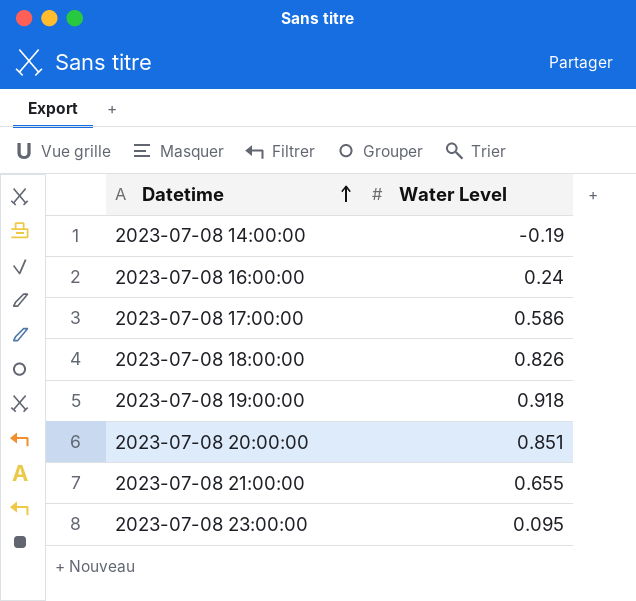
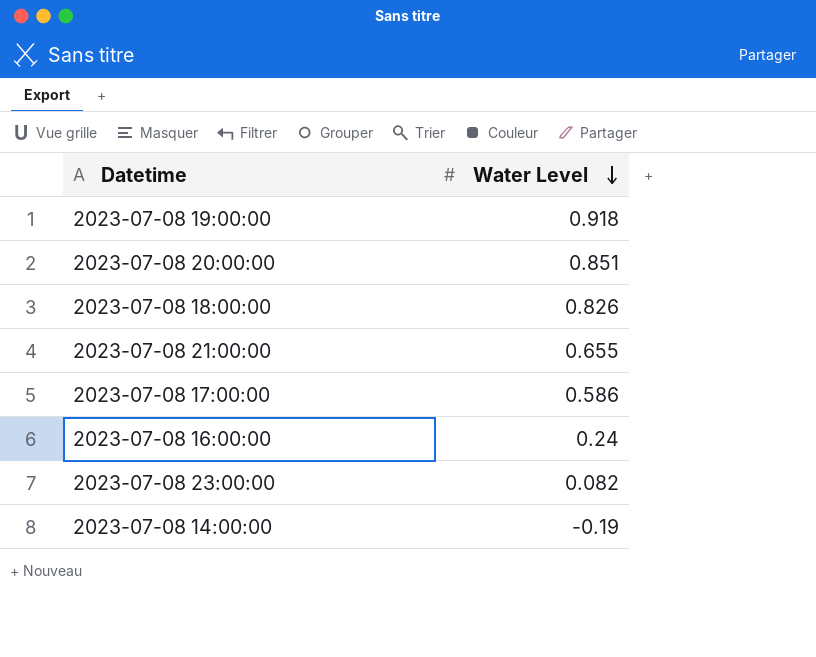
row order: Datetime ascending -> Water Level descending
2023-07-08 23:00:00 | Water Level: 0.095 -> 0.082

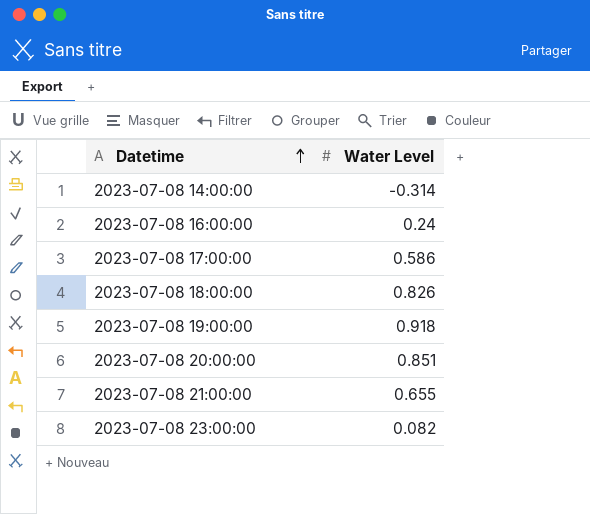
row order: Water Level descending -> Datetime ascending
2023-07-08 14:00:00 | Water Level: -0.19 -> -0.314

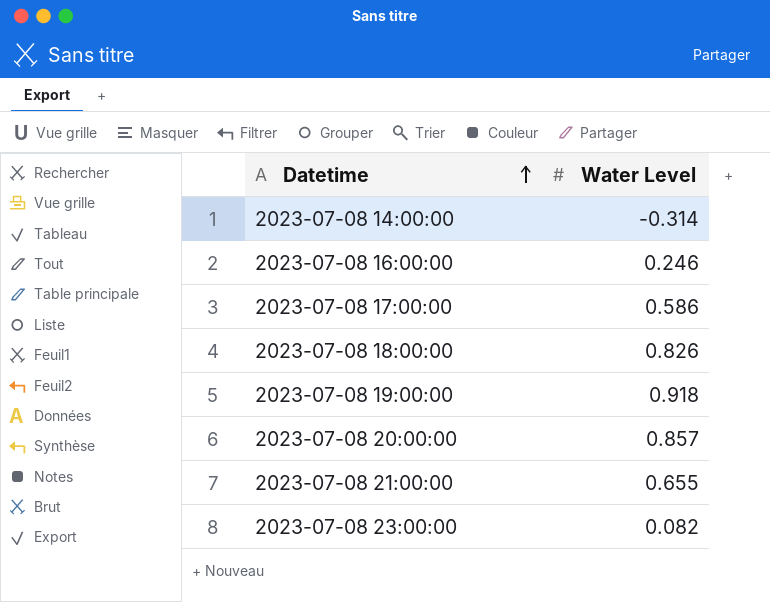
2023-07-08 16:00:00 | Water Level: 0.24 -> 0.246
2023-07-08 20:00:00 | Water Level: 0.851 -> 0.857

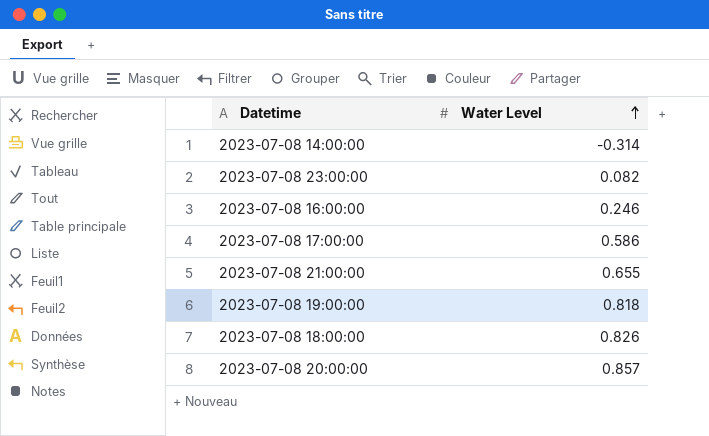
row order: Datetime ascending -> Water Level ascending
2023-07-08 19:00:00 | Water Level: 0.918 -> 0.818

